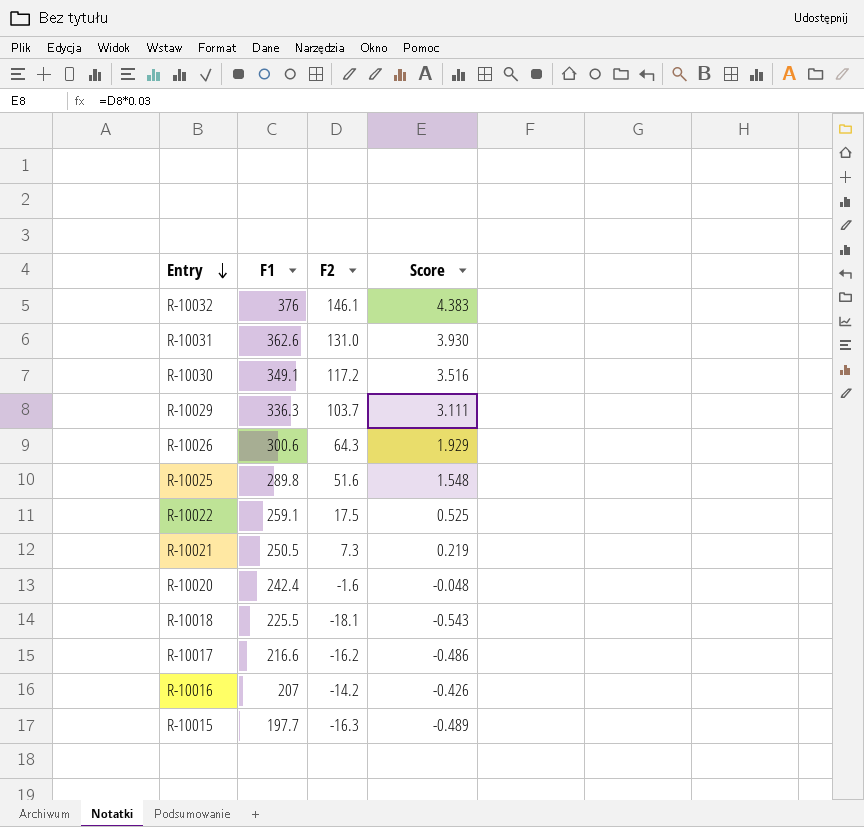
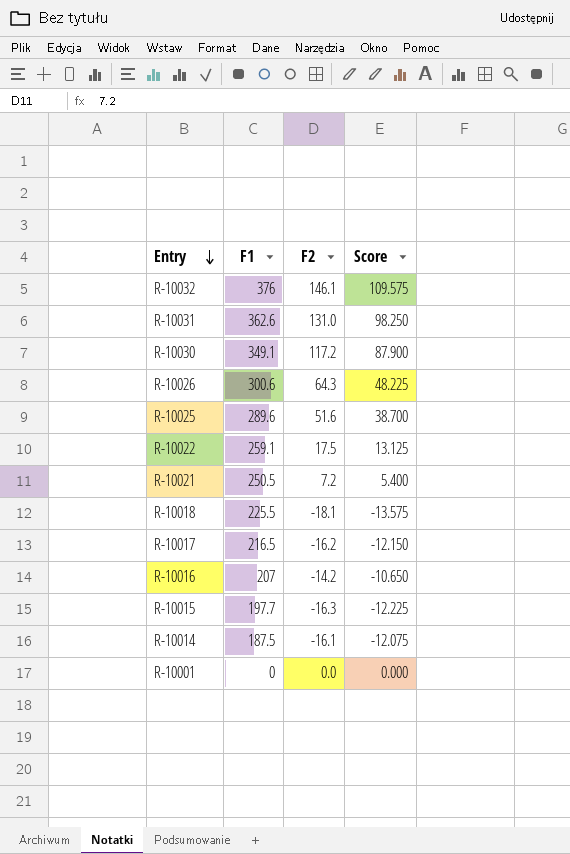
column Score | formula: [F2] * 0.03 -> [F2] * 0.75
row R-10029: 336.3 | 103.7 | 3.111 -> none
row R-10020: 242.4 | -1.6 | -0.048 -> none
R-10025 | F1: 289.8 -> 289.6
R-10021 | F2: 7.3 -> 7.2
R-10017 | F1: 216.6 -> 216.5
row R-10014: none -> 187.5 | -16.1 | -12.075
row R-10001: none -> 0 | 0.0 | 0.000

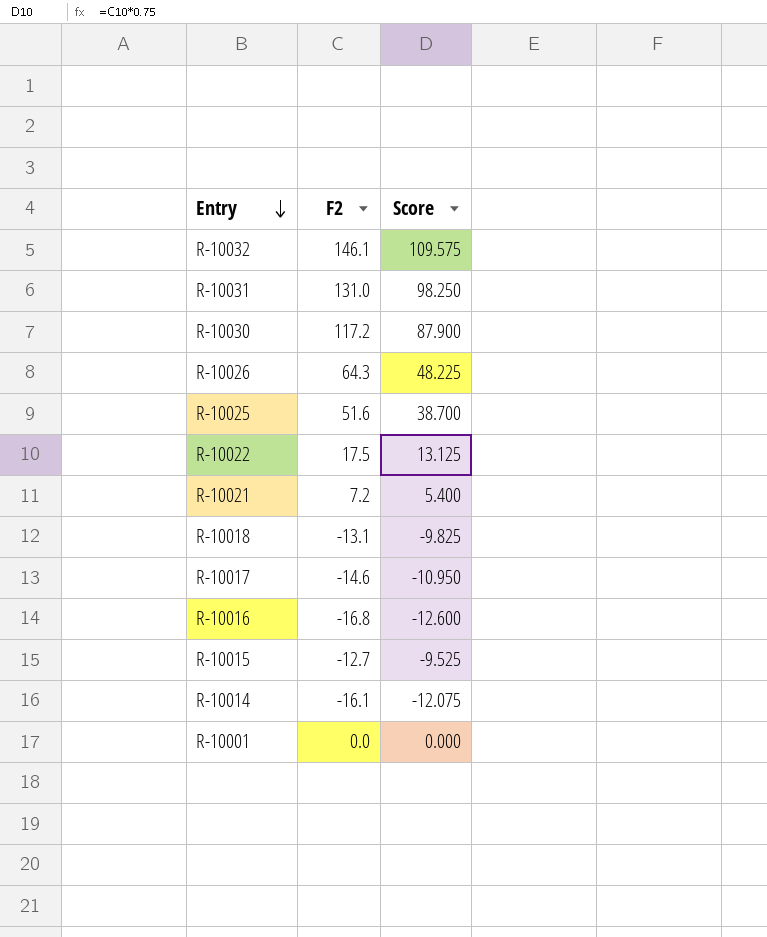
column F1 | position: 2 -> none
R-10018 | F2: -18.1 -> -13.1
R-10018 | Score: -13.575 -> -9.825
R-10017 | F2: -16.2 -> -14.6
R-10017 | Score: -12.150 -> -10.950
R-10016 | F2: -14.2 -> -16.8
R-10016 | Score: -10.650 -> -12.600
R-10015 | F2: -16.3 -> -12.7
R-10015 | Score: -12.225 -> -9.525

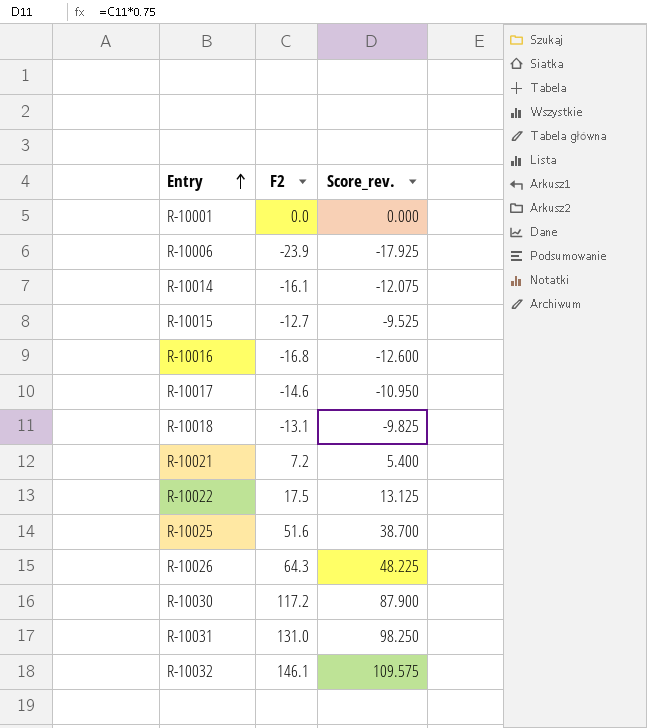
row order: Entry descending -> Entry ascending
column name: Score -> Score_rev.
row R-10006: none -> -23.9 | -17.925

